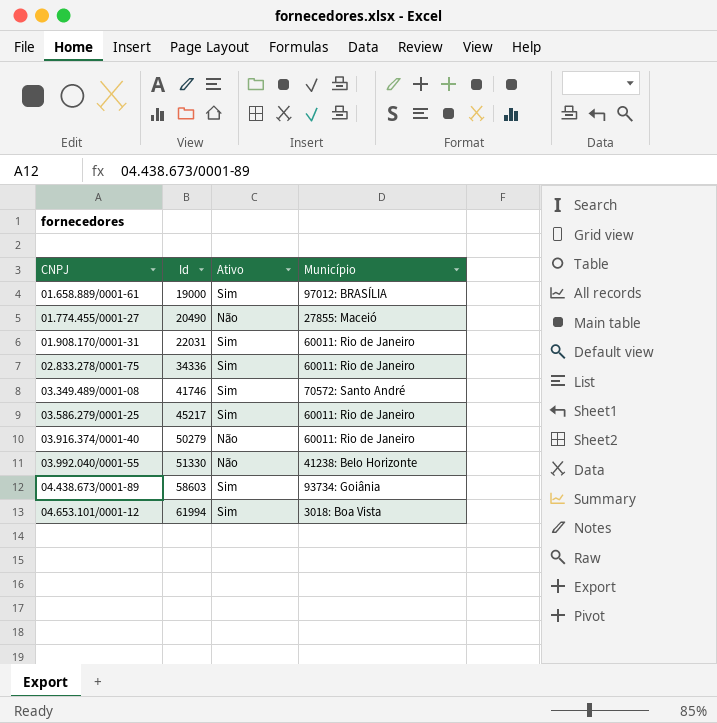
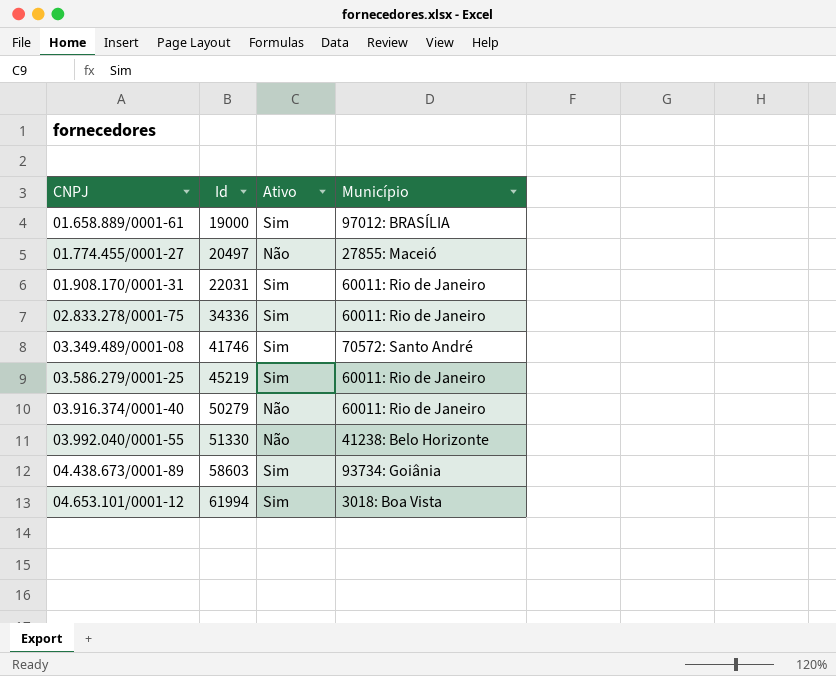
01.774.455/0001-27 | Id: 20490 -> 20497
03.586.279/0001-25 | Id: 45217 -> 45219

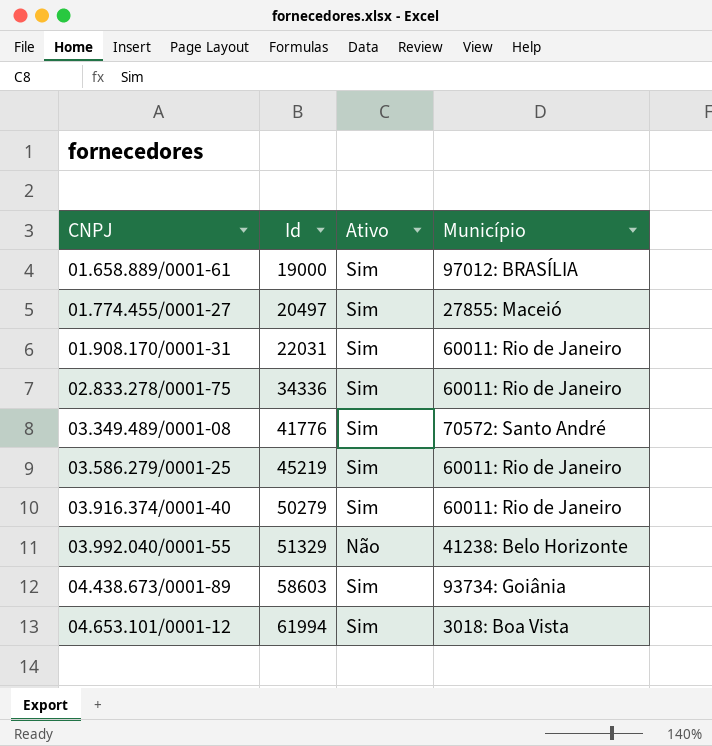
01.774.455/0001-27 | Ativo: Não -> Sim
03.349.489/0001-08 | Id: 41746 -> 41776
03.916.374/0001-40 | Ativo: Não -> Sim
03.992.040/0001-55 | Id: 51330 -> 51329

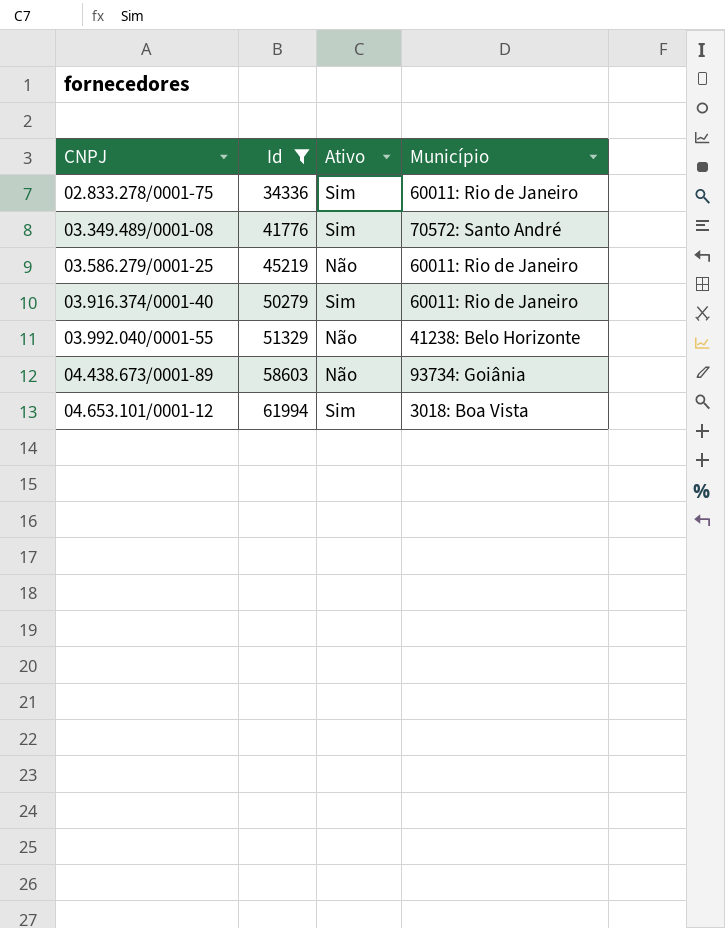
filter: none -> Id >= 34336
03.586.279/0001-25 | Ativo: Sim -> Não
04.438.673/0001-89 | Ativo: Sim -> Não

